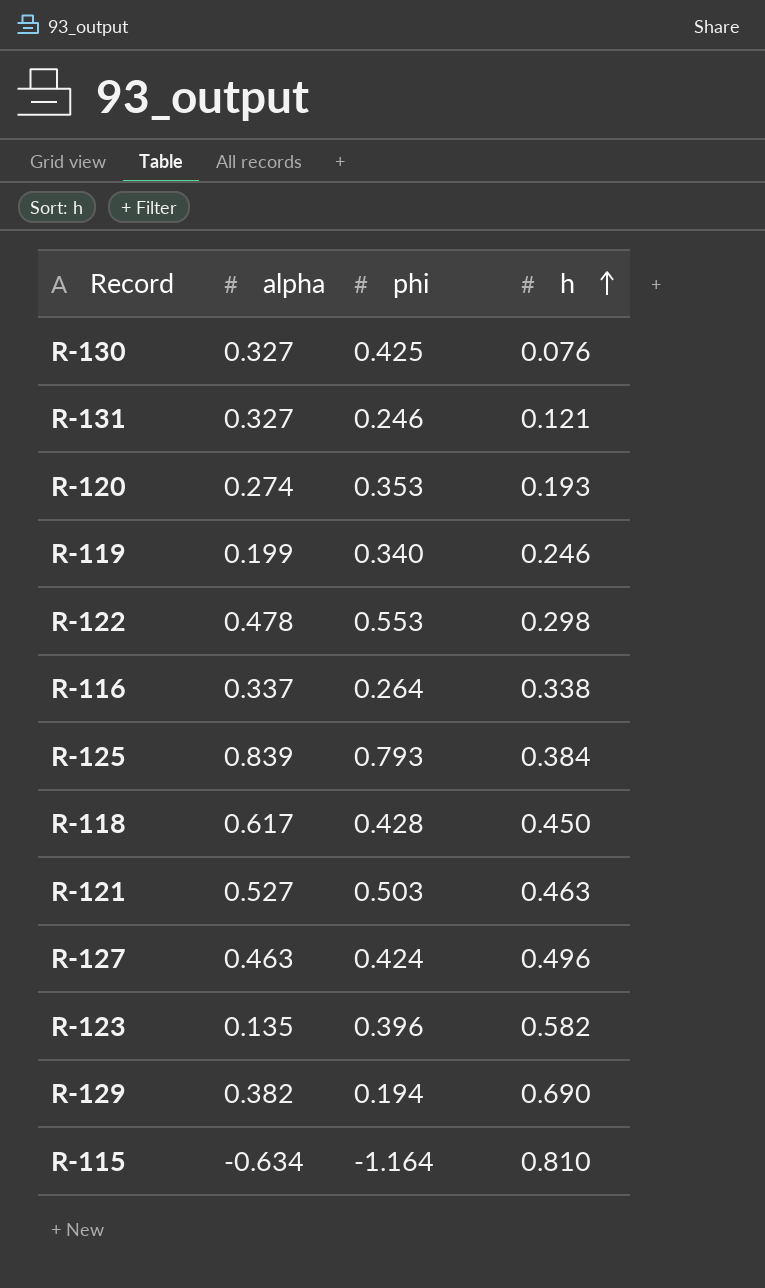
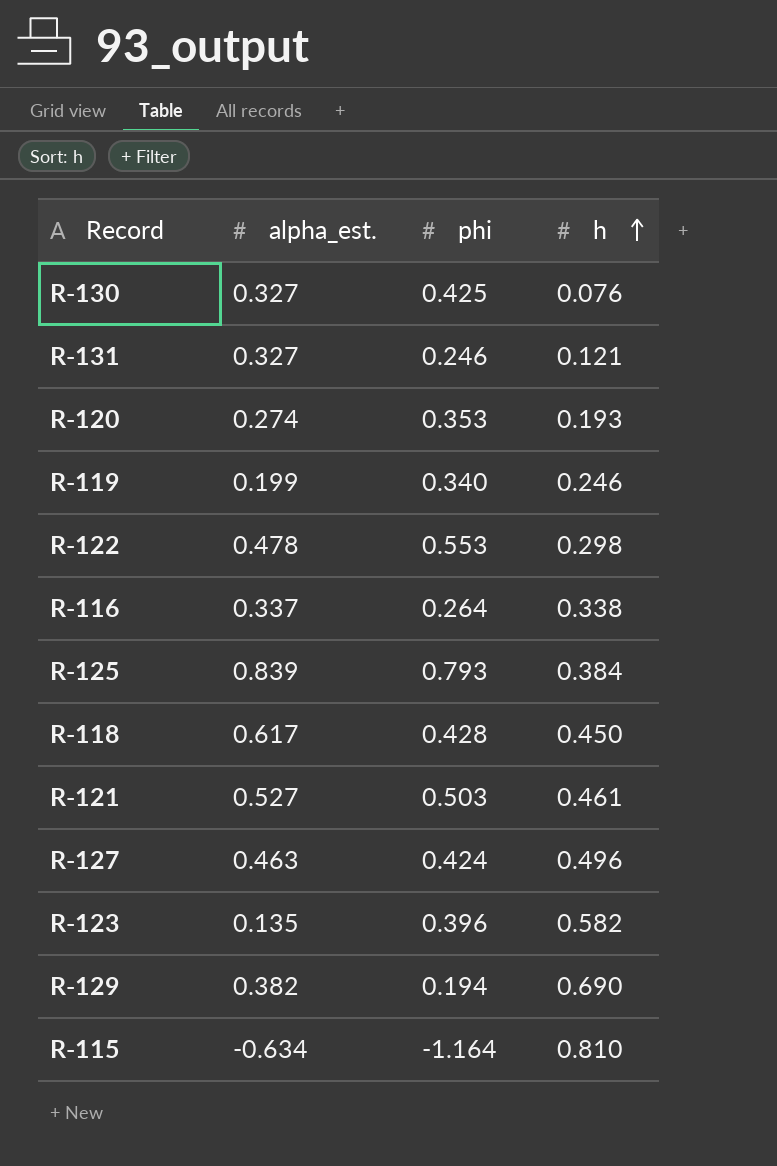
column name: alpha -> alpha_est.
R-121 | h: 0.463 -> 0.461

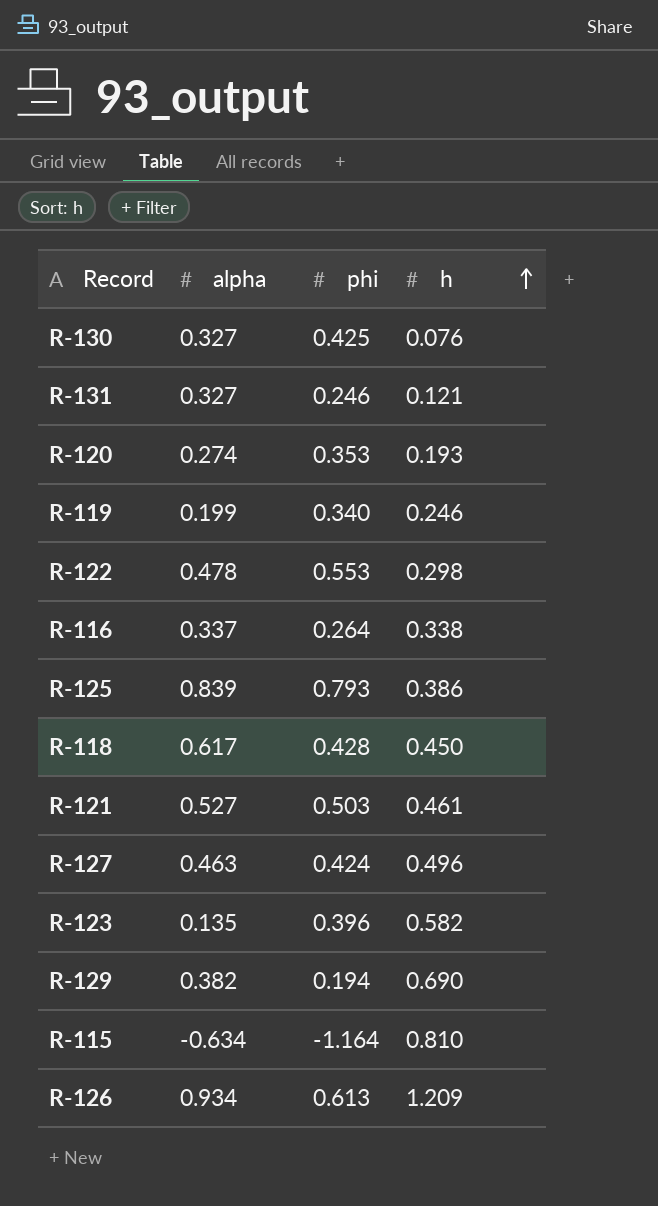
column name: alpha_est. -> alpha
R-125 | h: 0.384 -> 0.386
row R-126: none -> 0.934 | 0.613 | 1.209

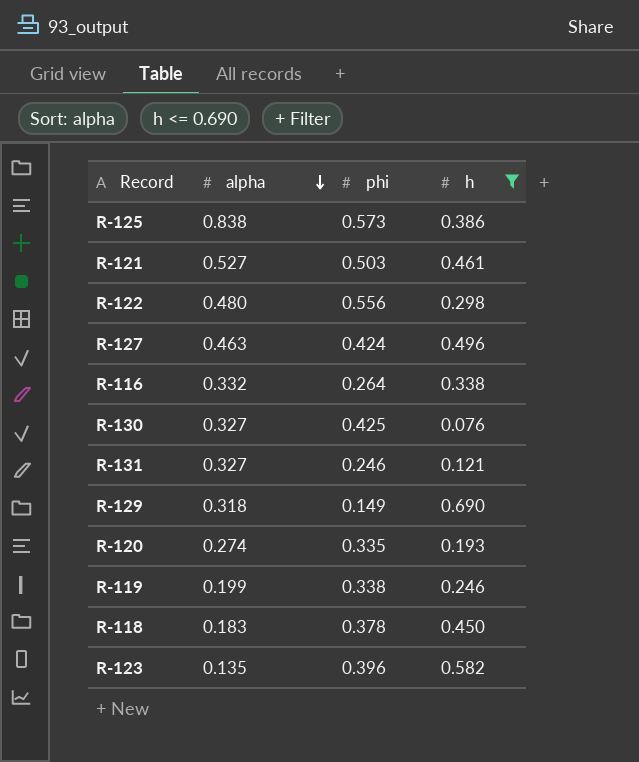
filter: none -> h <= 0.690
row order: h ascending -> alpha descending
R-125 | alpha: 0.839 -> 0.838
R-125 | phi: 0.793 -> 0.573
R-122 | alpha: 0.478 -> 0.480
R-122 | phi: 0.553 -> 0.556
R-116 | alpha: 0.337 -> 0.332
R-129 | alpha: 0.382 -> 0.318
R-129 | phi: 0.194 -> 0.149
R-120 | phi: 0.353 -> 0.335
R-119 | phi: 0.340 -> 0.338
R-118 | alpha: 0.617 -> 0.183
R-118 | phi: 0.428 -> 0.378

